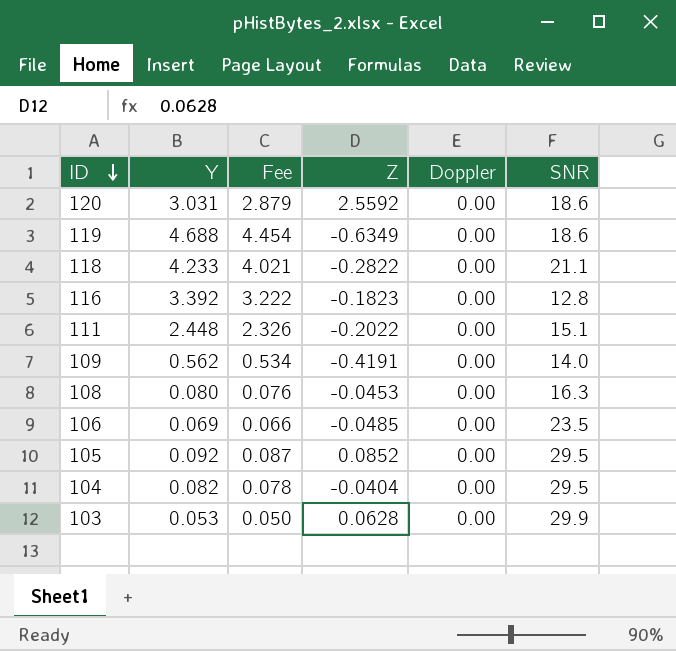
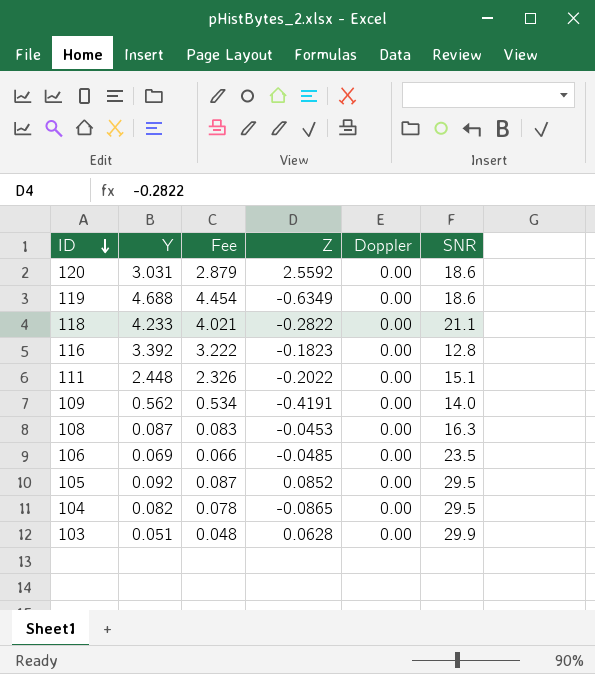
108 | Y: 0.080 -> 0.087
108 | Fee: 0.076 -> 0.083
104 | Z: -0.0404 -> -0.0865
103 | Y: 0.053 -> 0.051
103 | Fee: 0.050 -> 0.048

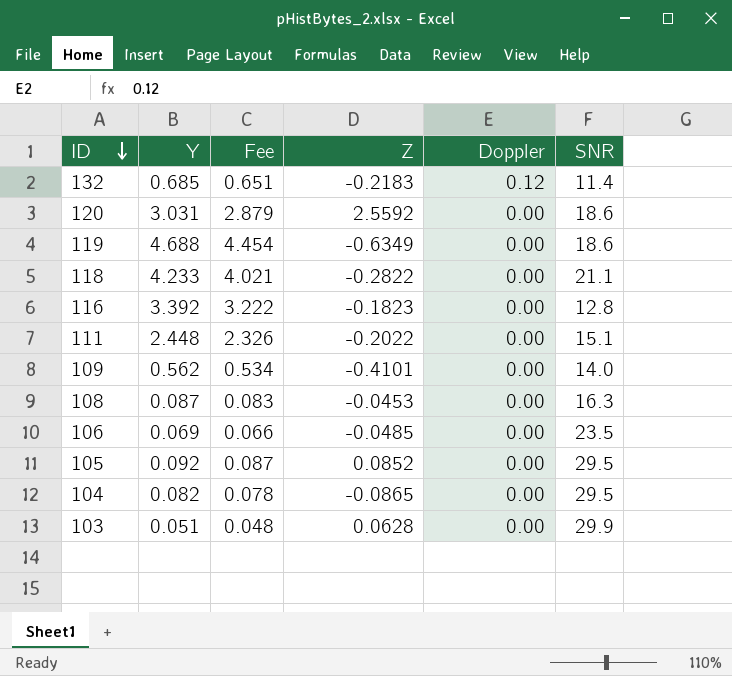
row 132: none -> 0.685 | 0.651 | -0.2183 | 0.12 | 11.4
109 | Z: -0.4191 -> -0.4101

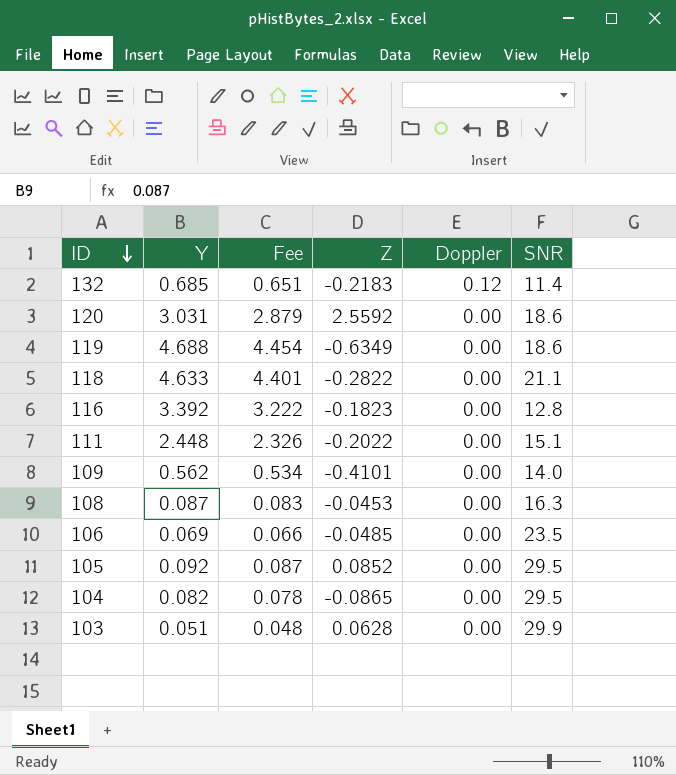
118 | Y: 4.233 -> 4.633
118 | Fee: 4.021 -> 4.401

